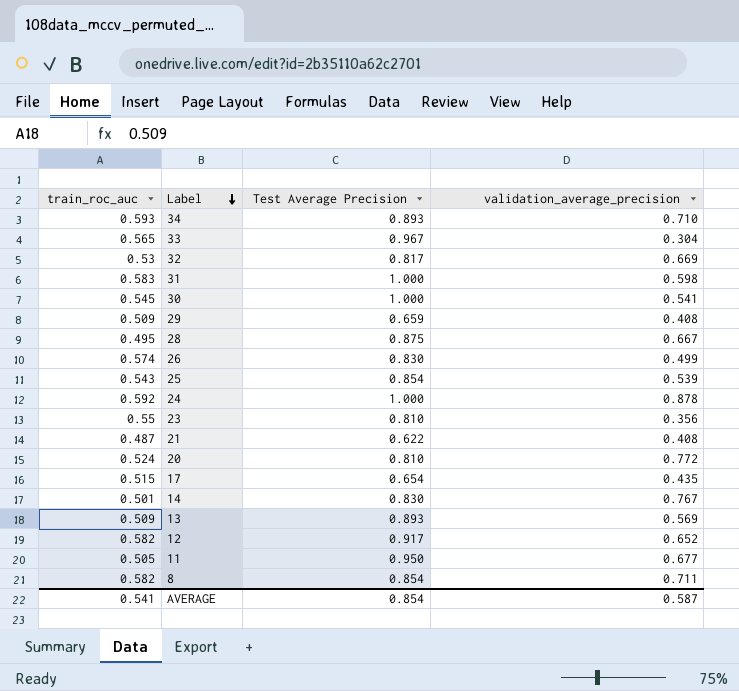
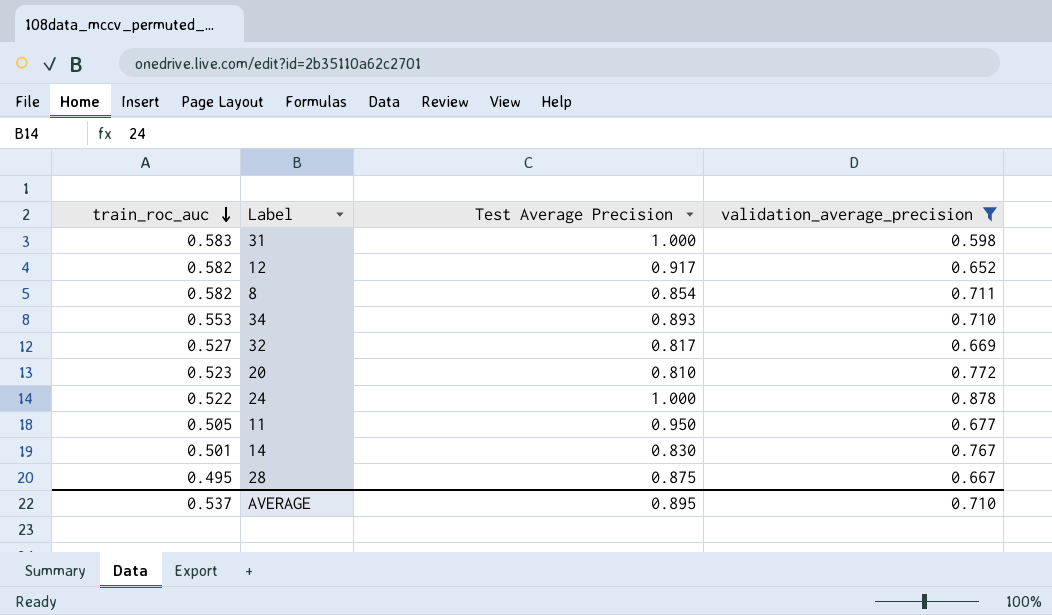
filter: none -> validation_average_precision >= 0.598
row order: Label descending -> train_roc_auc descending
34 | train_roc_auc: 0.593 -> 0.553
32 | train_roc_auc: 0.53 -> 0.527
20 | train_roc_auc: 0.524 -> 0.523
24 | train_roc_auc: 0.592 -> 0.522
AVERAGE | train_roc_auc: 0.541 -> 0.537
AVERAGE | Test Average Precision: 0.854 -> 0.895
AVERAGE | validation_average_precision: 0.587 -> 0.710

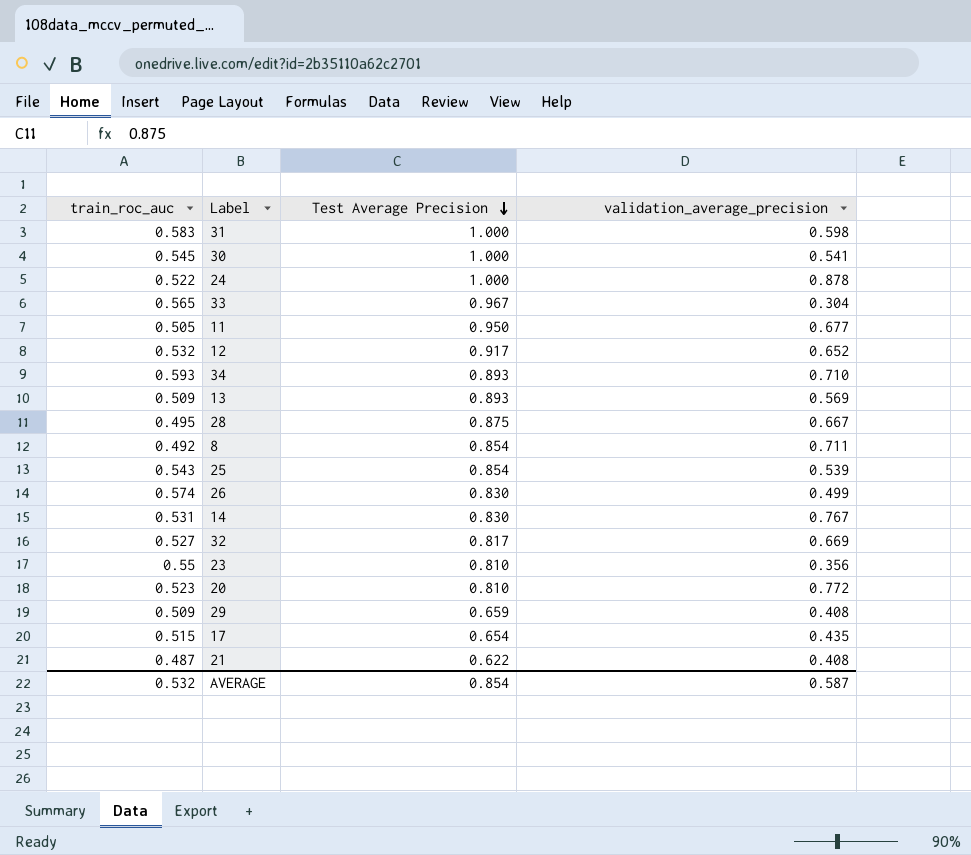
filter: validation_average_precision >= 0.598 -> none
row order: train_roc_auc descending -> Test Average Precision descending
12 | train_roc_auc: 0.582 -> 0.532
34 | train_roc_auc: 0.553 -> 0.593
8 | train_roc_auc: 0.582 -> 0.492
14 | train_roc_auc: 0.501 -> 0.531
AVERAGE | train_roc_auc: 0.537 -> 0.532
AVERAGE | Test Average Precision: 0.895 -> 0.854
AVERAGE | validation_average_precision: 0.710 -> 0.587

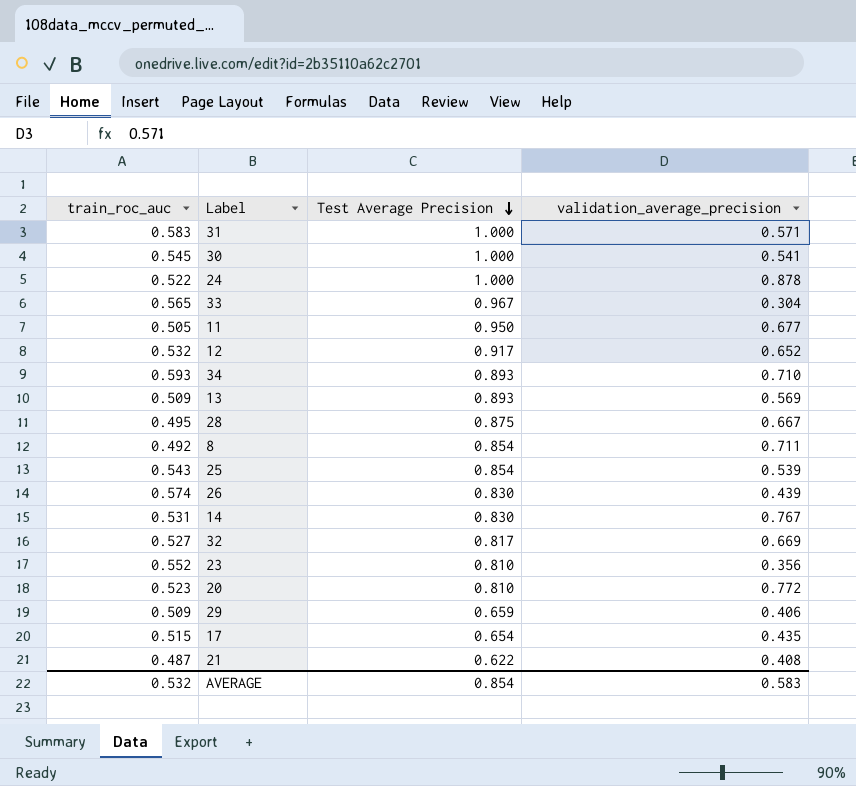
31 | validation_average_precision: 0.598 -> 0.571
26 | validation_average_precision: 0.499 -> 0.439
23 | train_roc_auc: 0.55 -> 0.552
29 | validation_average_precision: 0.408 -> 0.406
AVERAGE | validation_average_precision: 0.587 -> 0.583

